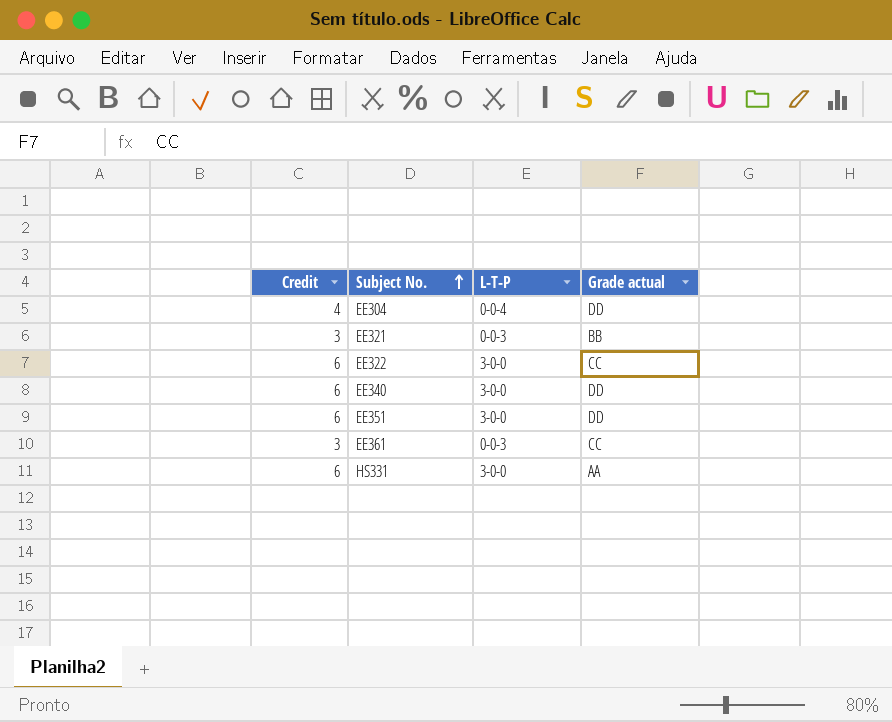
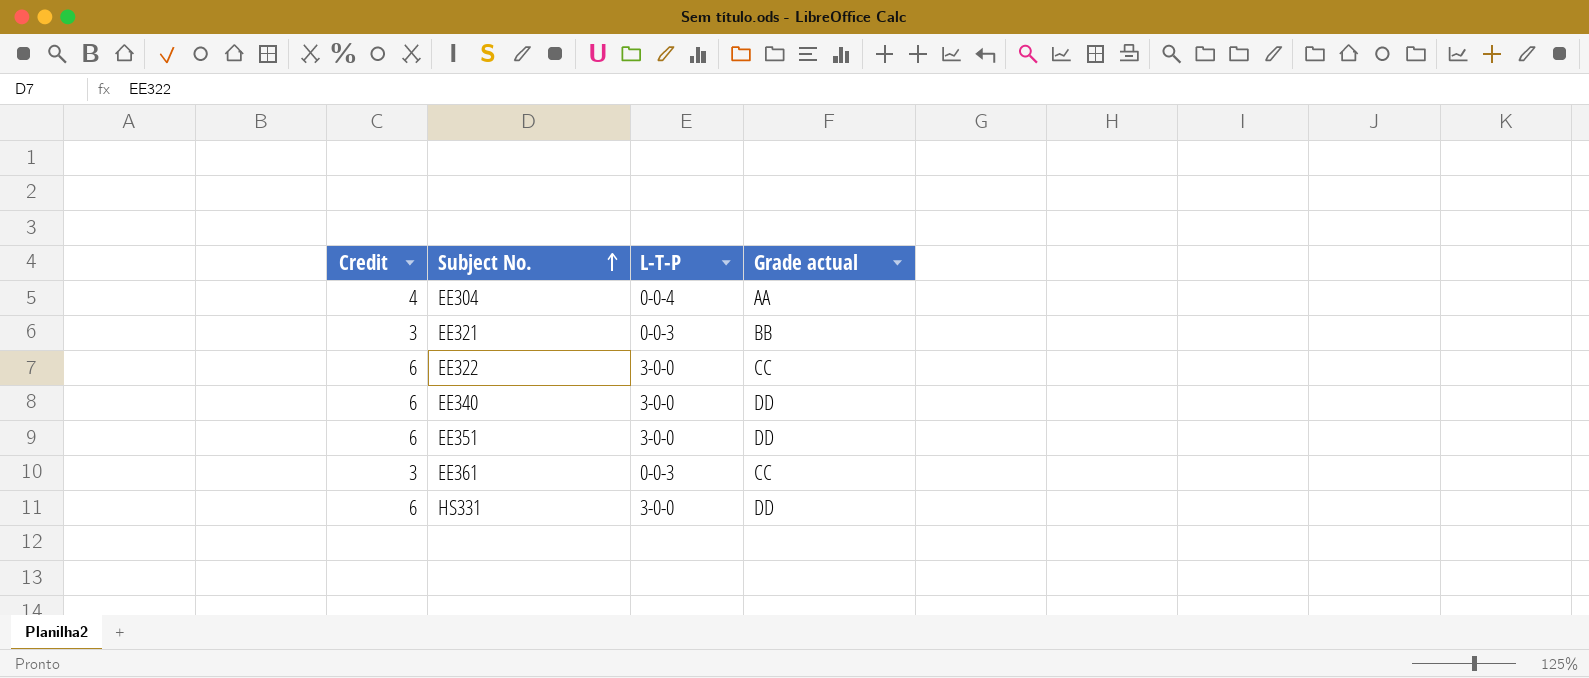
EE304 | Grade actual: DD -> AA
HS331 | Grade actual: AA -> DD

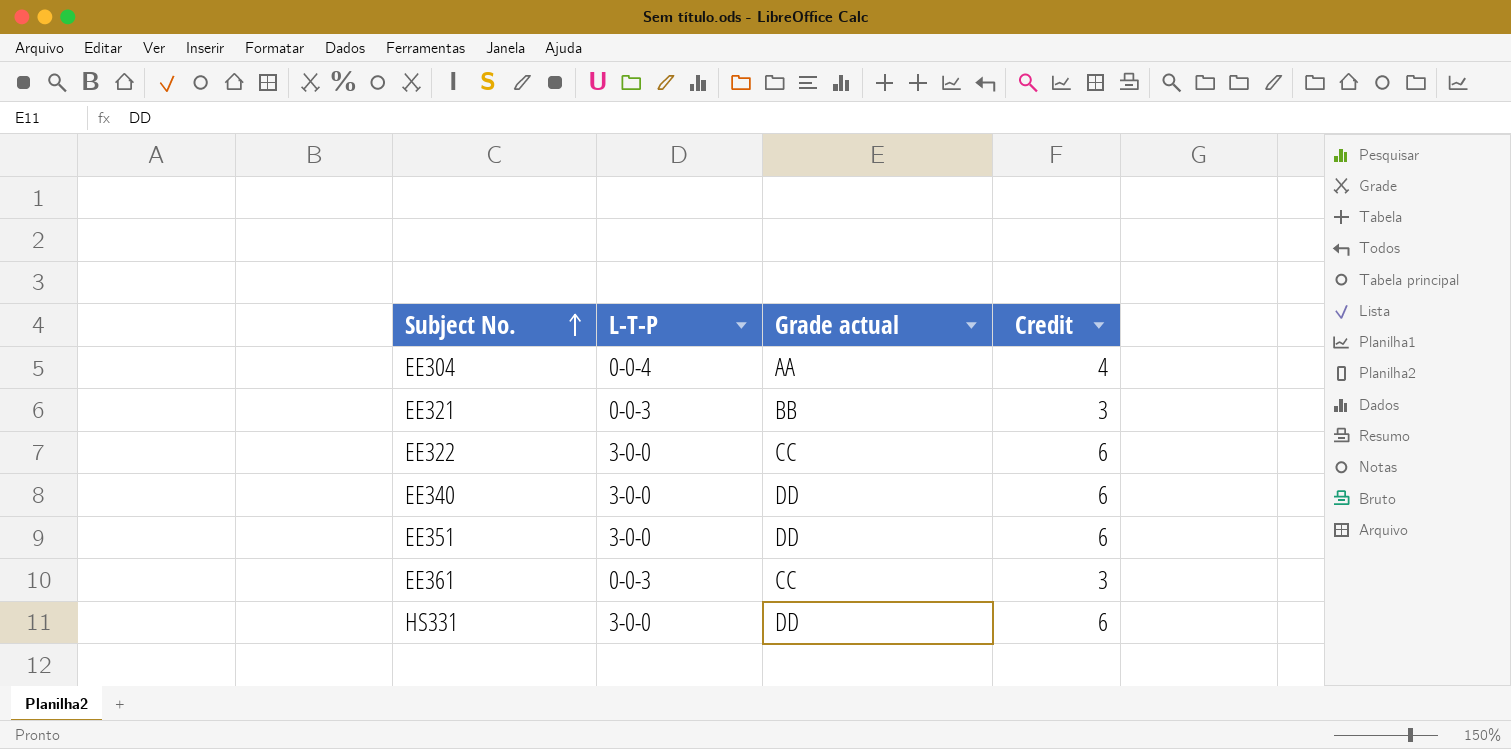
column Credit | position: 1 -> 4

